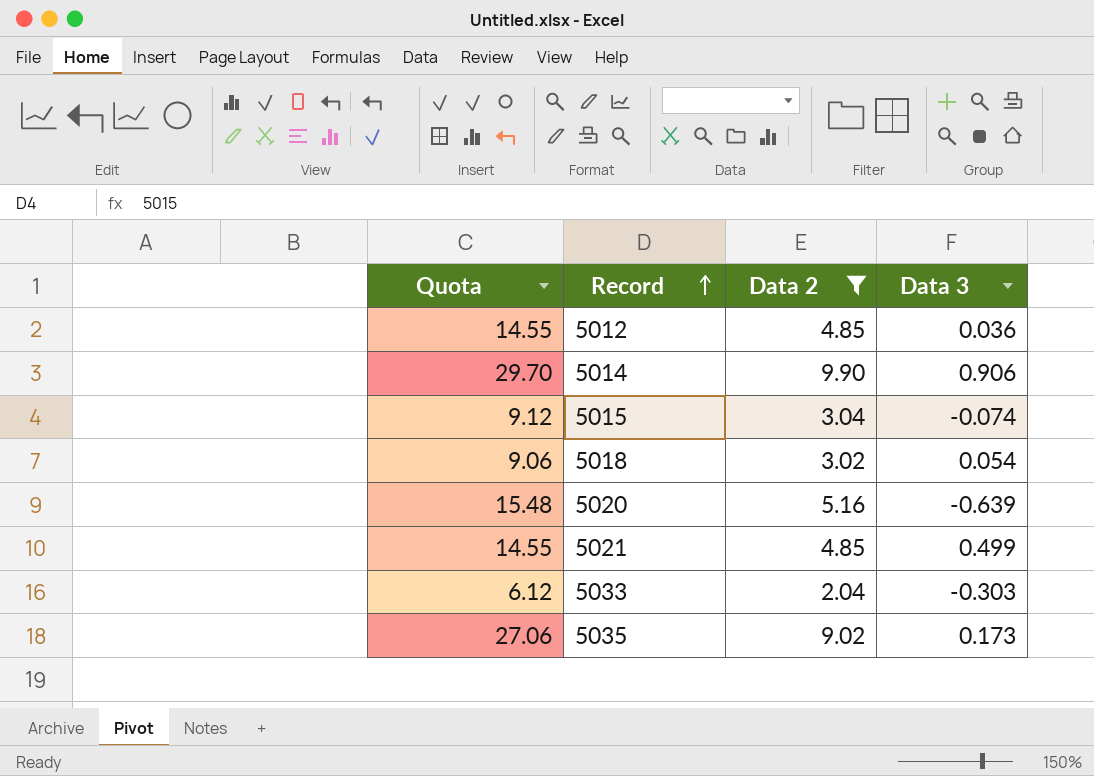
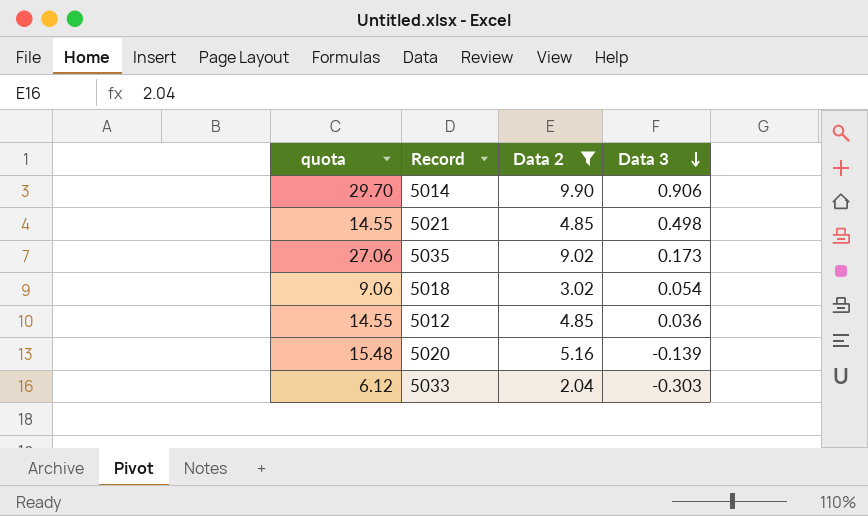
row order: Record ascending -> Data 3 descending
column name: Quota -> quota
row 5015: 9.12 | 3.04 | -0.074 -> none
5021 | Data 3: 0.499 -> 0.498
5020 | Data 3: -0.639 -> -0.139

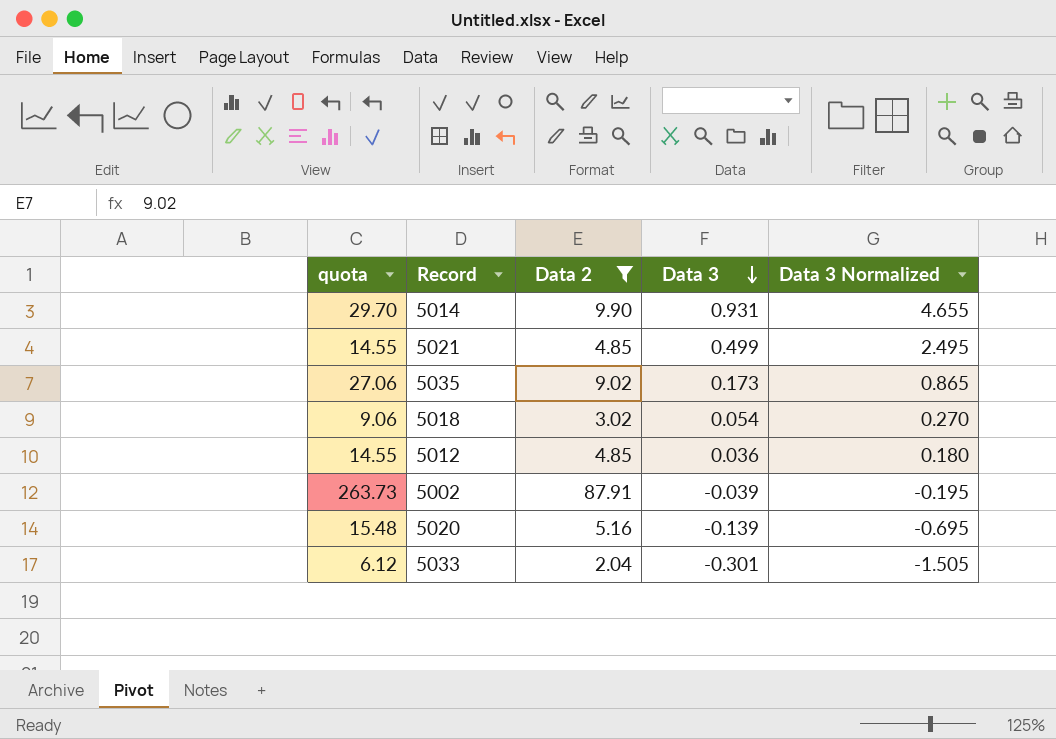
column Data 3 Normalized | formula: none -> [Data 3] * 5
5014 | Data 3: 0.906 -> 0.931
5021 | Data 3: 0.498 -> 0.499
row 5002: none -> 263.73 | 87.91 | -0.039 | -0.195
5033 | Data 3: -0.303 -> -0.301

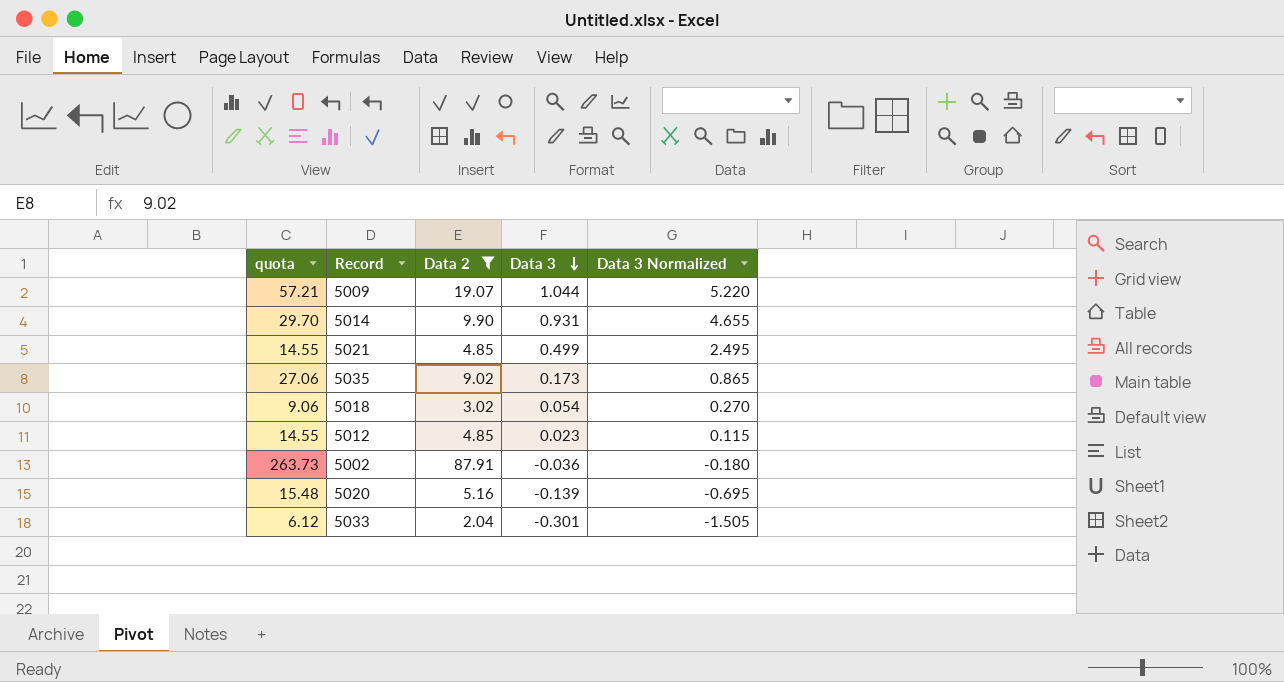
row 5009: none -> 57.21 | 19.07 | 1.044 | 5.220
5012 | Data 3: 0.036 -> 0.023
5012 | Data 3 Normalized: 0.180 -> 0.115
5002 | Data 3: -0.039 -> -0.036
5002 | Data 3 Normalized: -0.195 -> -0.180

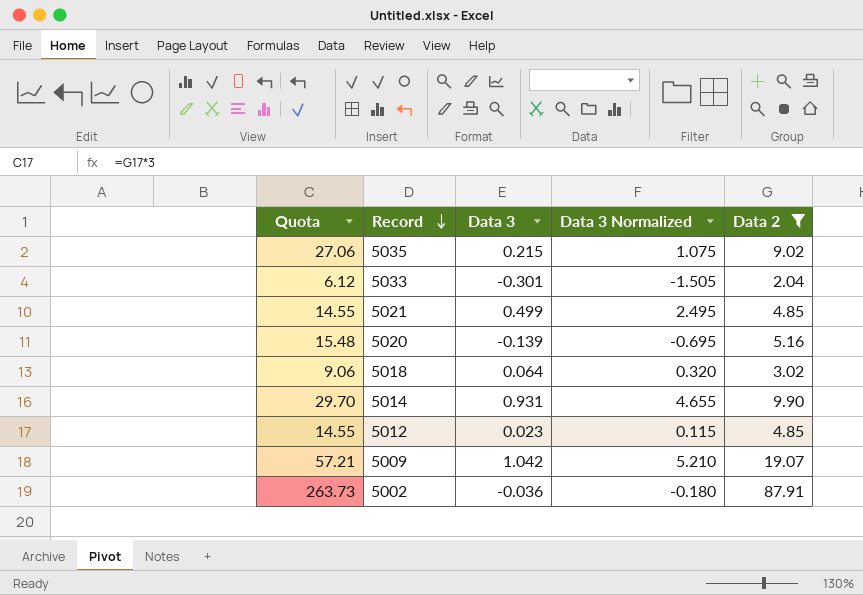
row order: Data 3 descending -> Record descending
column name: quota -> Quota
column Data 2 | position: 3 -> 5
5035 | Data 3: 0.173 -> 0.215
5035 | Data 3 Normalized: 0.865 -> 1.075
5018 | Data 3: 0.054 -> 0.064
5018 | Data 3 Normalized: 0.270 -> 0.320
5009 | Data 3: 1.044 -> 1.042
5009 | Data 3 Normalized: 5.220 -> 5.210

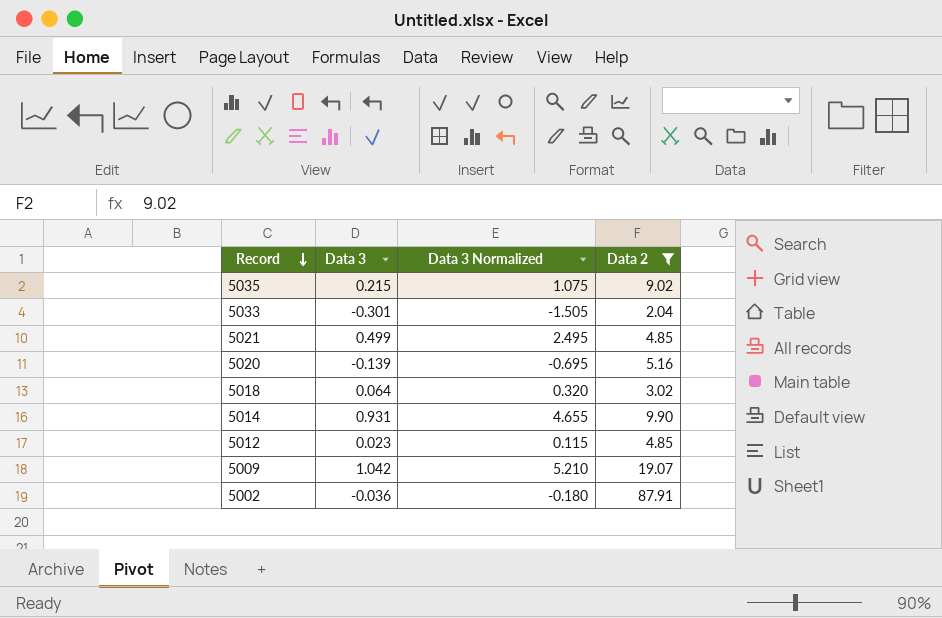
column Quota | formula: [Data 2] * 3 -> none

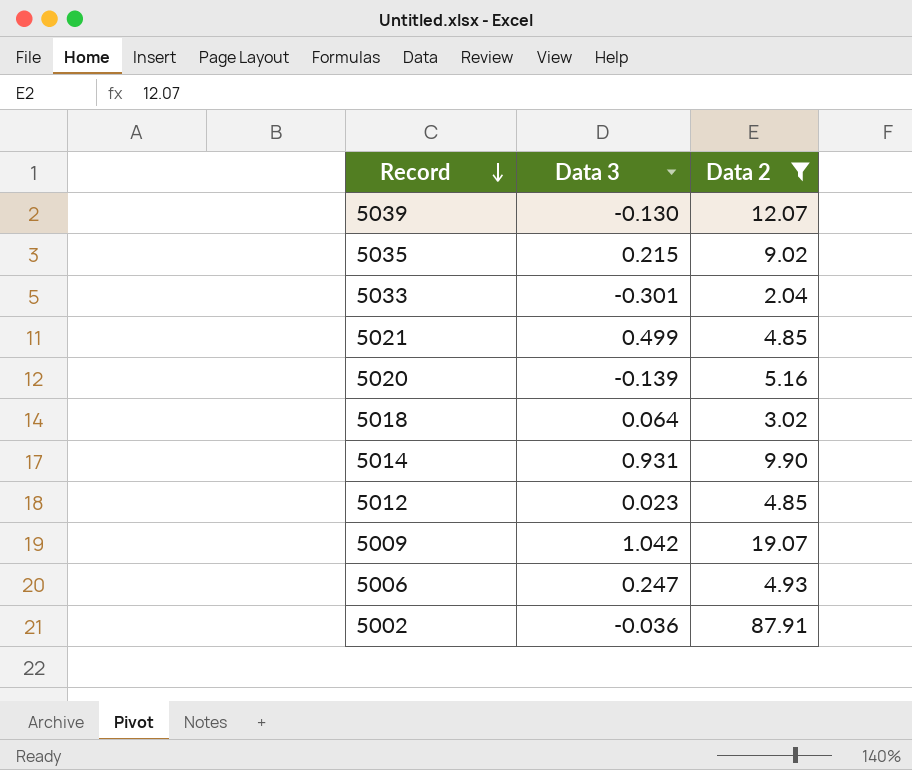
column Data 3 Normalized | formula: [Data 3] * 5 -> none
row 5039: none -> -0.130 | 12.07
row 5006: none -> 0.247 | 4.93

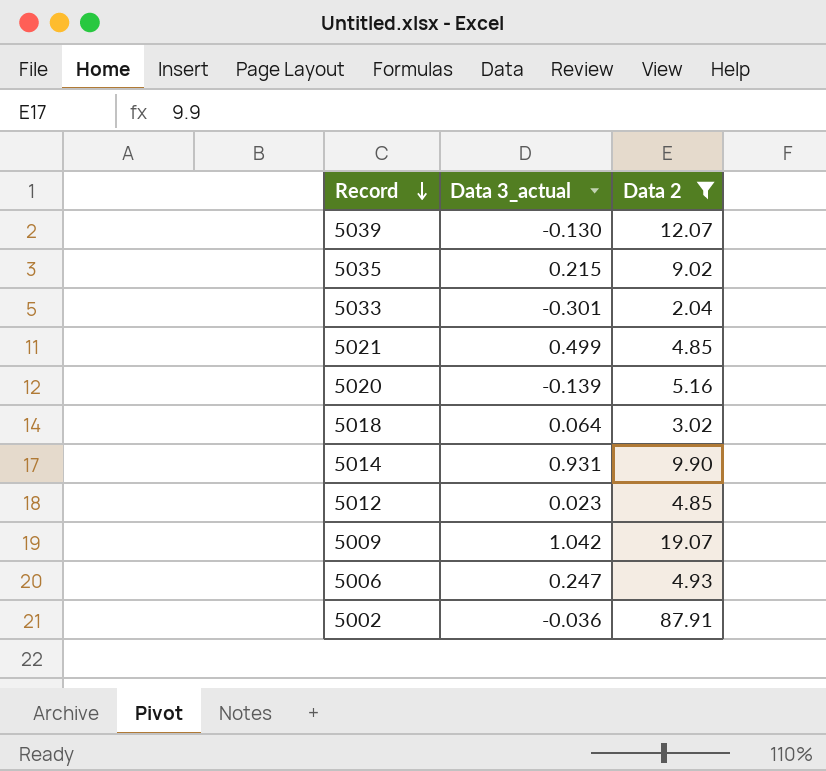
column name: Data 3 -> Data 3_actual

